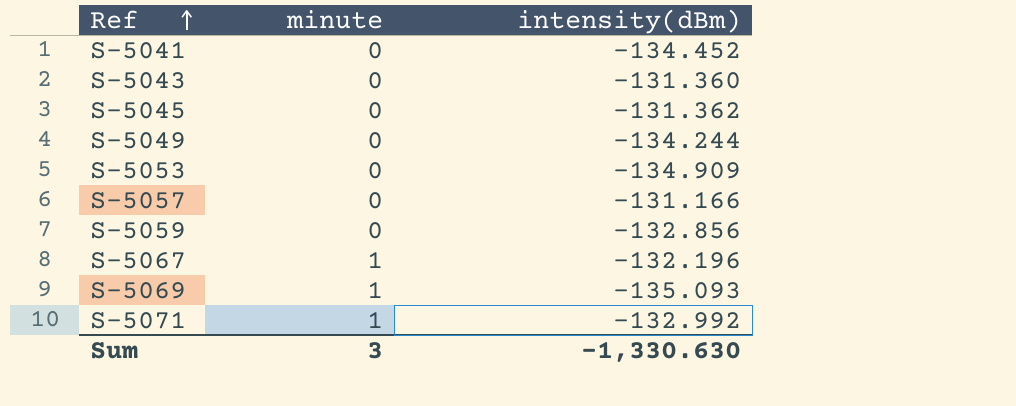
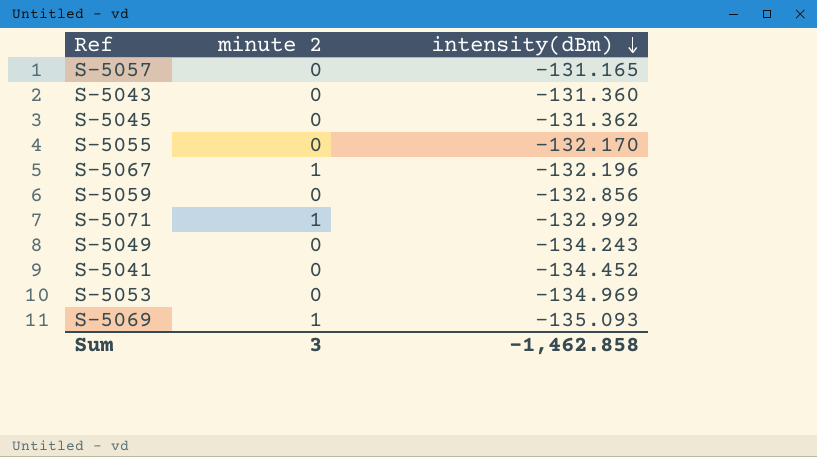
row order: Ref ascending -> intensity(dBm) descending
column name: minute -> minute 2
S-5057 | intensity(dBm): -131.166 -> -131.165
row S-5055: none -> 0 | -132.170
S-5049 | intensity(dBm): -134.244 -> -134.243
S-5053 | intensity(dBm): -134.909 -> -134.969
Sum | intensity(dBm): -1,330.630 -> -1,462.858

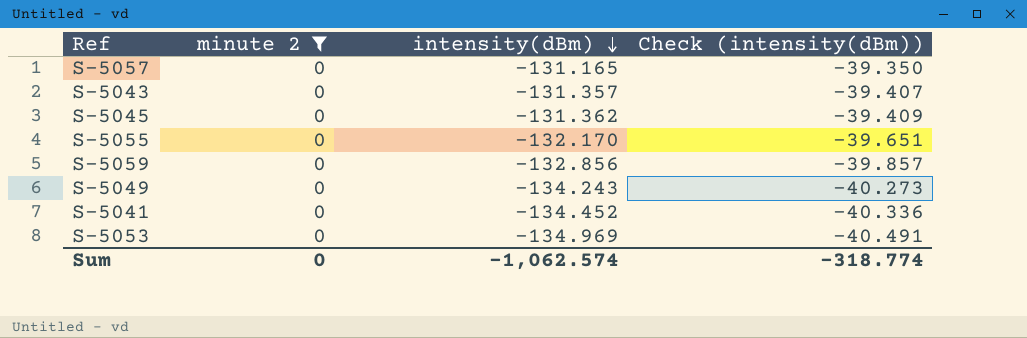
filter: none -> minute 2 = 0
column Check (intensity(dBm)) | formula: none -> [intensity(dBm)] * 0.3
S-5043 | intensity(dBm): -131.360 -> -131.357
Sum | minute 2: 3 -> 0
Sum | intensity(dBm): -1,462.858 -> -1,062.574

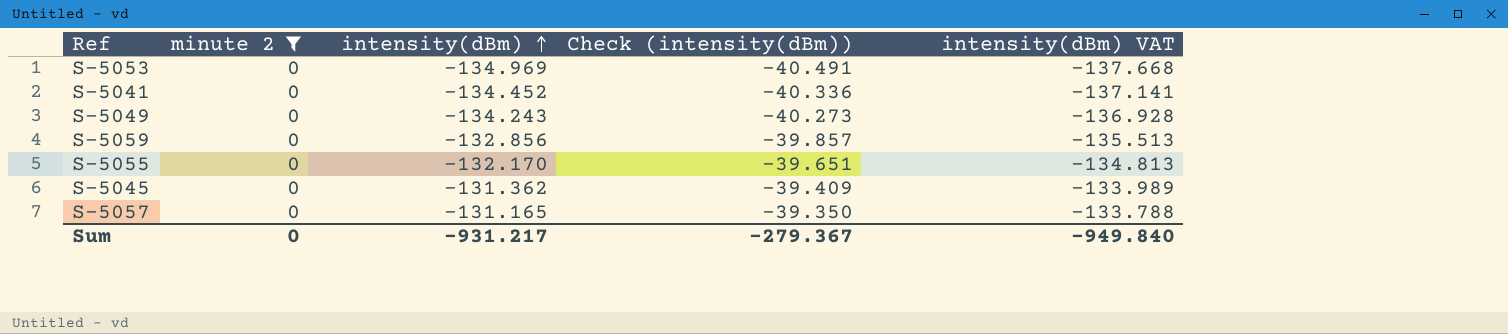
row order: intensity(dBm) descending -> intensity(dBm) ascending
column intensity(dBm) VAT | formula: none -> [intensity(dBm)] * 1.02
row S-5043: 0 | -131.357 | -39.407 -> none
Sum | intensity(dBm): -1,062.574 -> -931.217
Sum | Check (intensity(dBm)): -318.774 -> -279.367

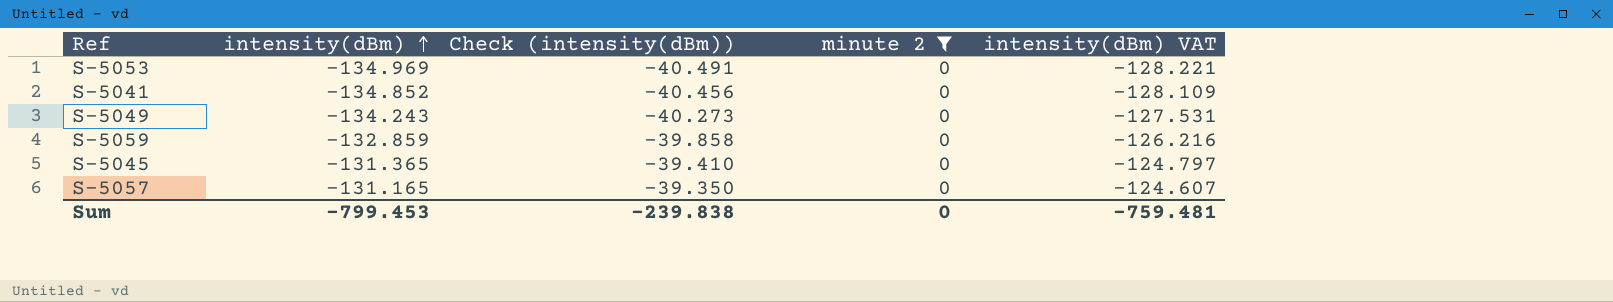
column minute 2 | position: 2 -> 4
column intensity(dBm) VAT | formula: [intensity(dBm)] * 1.02 -> [intensity(dBm)] * 0.95
row S-5055: 0 | -132.170 | -39.651 | -134.813 -> none
S-5041 | intensity(dBm): -134.452 -> -134.852
S-5041 | Check (intensity(dBm)): -40.336 -> -40.456
S-5059 | intensity(dBm): -132.856 -> -132.859
S-5059 | Check (intensity(dBm)): -39.857 -> -39.858
S-5045 | intensity(dBm): -131.362 -> -131.365
S-5045 | Check (intensity(dBm)): -39.409 -> -39.410
Sum | intensity(dBm): -931.217 -> -799.453
Sum | Check (intensity(dBm)): -279.367 -> -239.838
Sum | intensity(dBm) VAT: -949.840 -> -759.481

